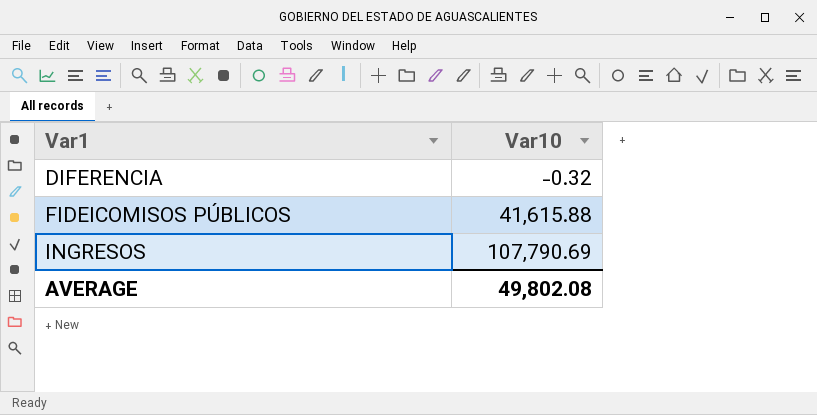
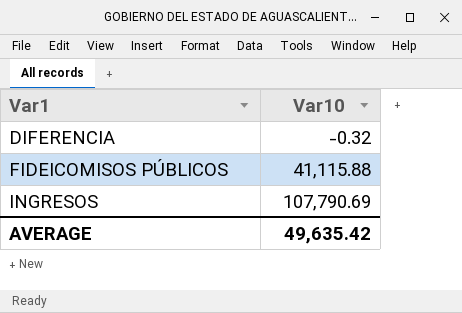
FIDEICOMISOS PÚBLICOS | Var10: 41,615.88 -> 41,115.88
AVERAGE | Var10: 49,802.08 -> 49,635.42

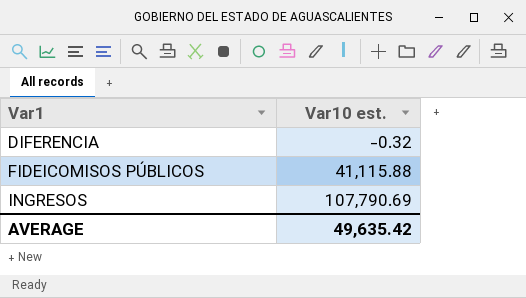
column name: Var10 -> Var10 est.

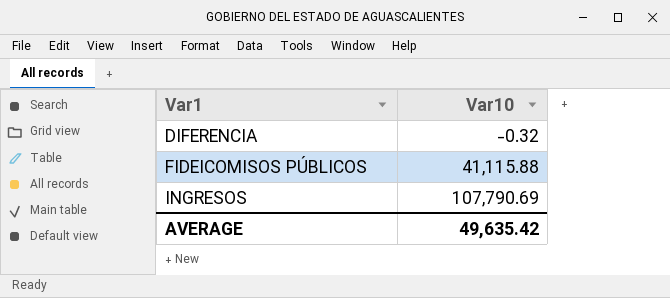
column name: Var10 est. -> Var10

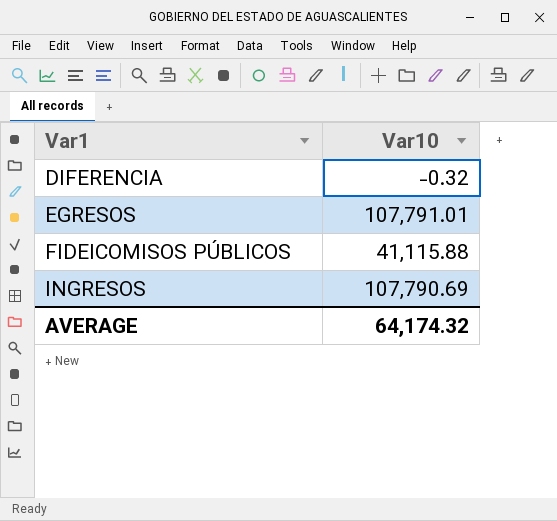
row EGRESOS: none -> 107,791.01
AVERAGE | Var10: 49,635.42 -> 64,174.32

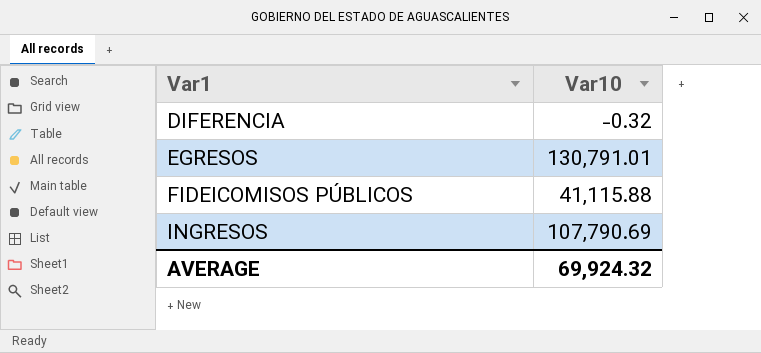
EGRESOS | Var10: 107,791.01 -> 130,791.01
AVERAGE | Var10: 64,174.32 -> 69,924.32

